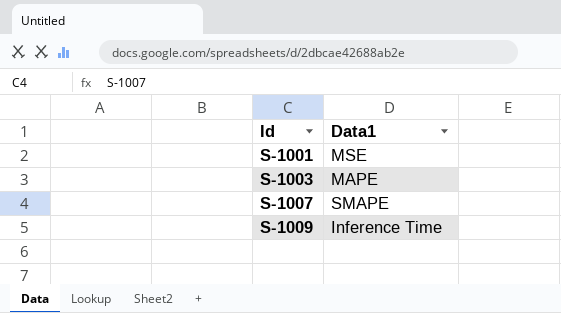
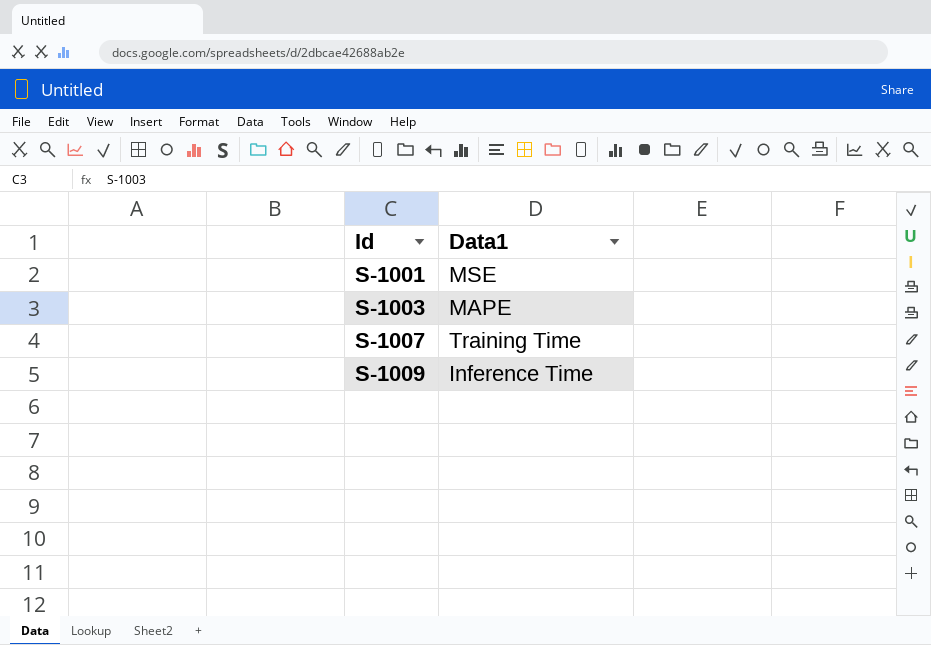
S-1007 | Data1: SMAPE -> Training Time

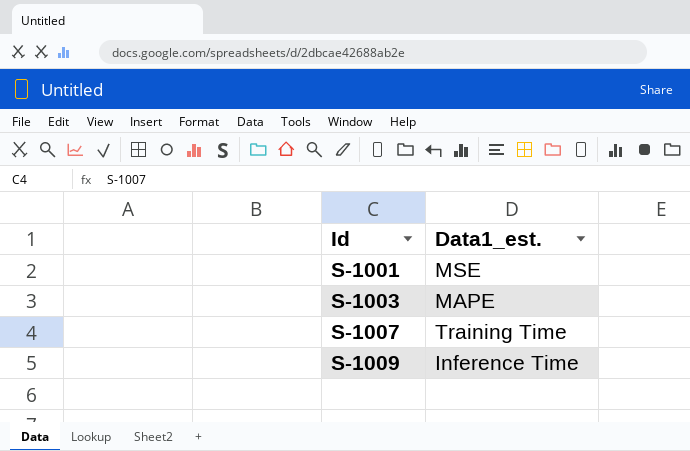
column name: Data1 -> Data1_est.

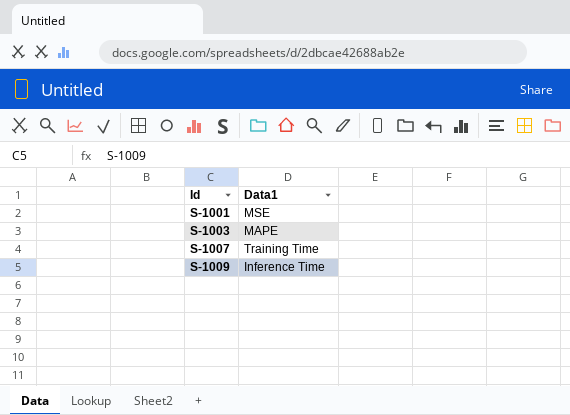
column name: Data1_est. -> Data1

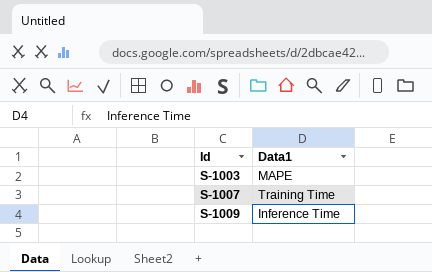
row S-1001: MSE -> none

